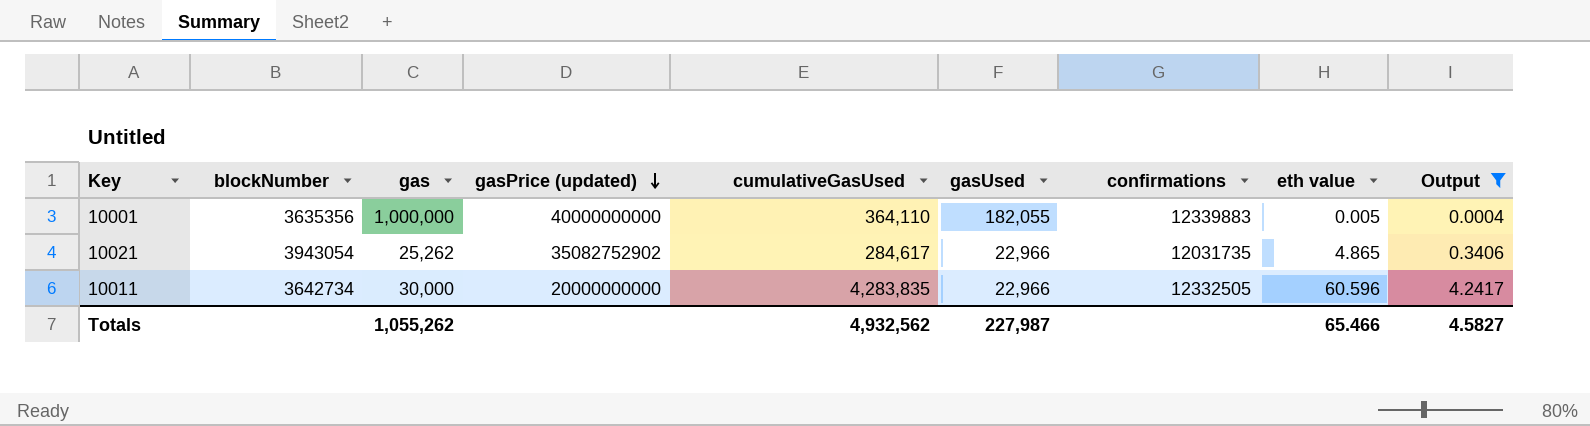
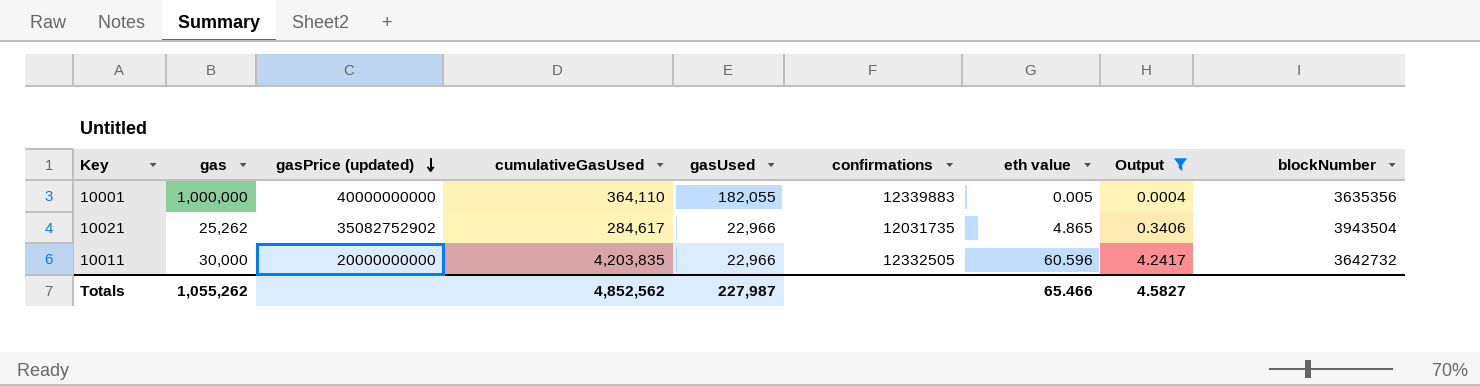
column blockNumber | position: 2 -> 9
10021 | blockNumber: 3943054 -> 3943504
10011 | cumulativeGasUsed: 4,283,835 -> 4,203,835
10011 | blockNumber: 3642734 -> 3642732
Totals | cumulativeGasUsed: 4,932,562 -> 4,852,562

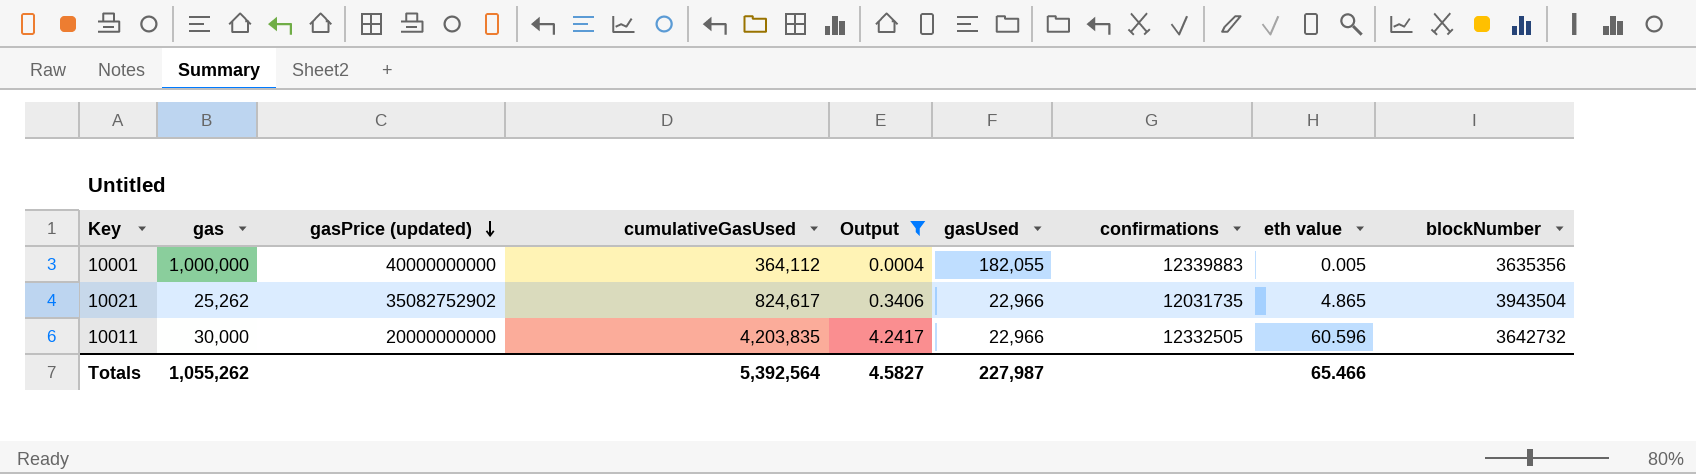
column Output | position: 8 -> 5
10001 | cumulativeGasUsed: 364,110 -> 364,112
10021 | cumulativeGasUsed: 284,617 -> 824,617
Totals | cumulativeGasUsed: 4,852,562 -> 5,392,564

